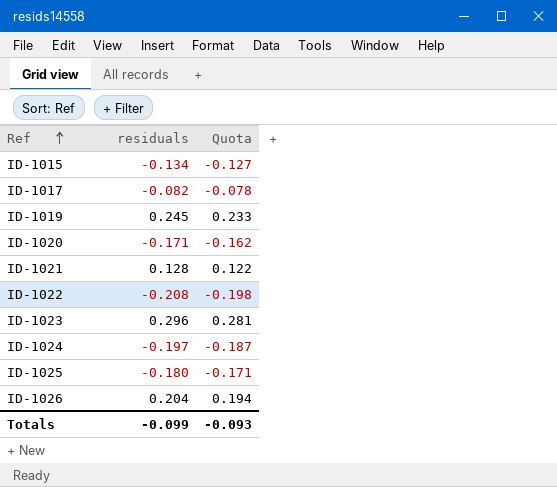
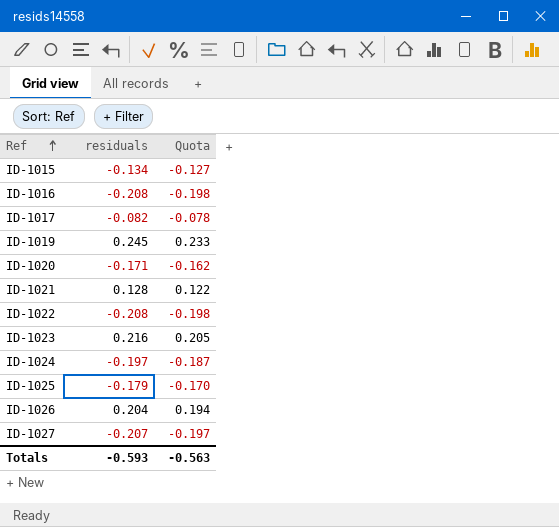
row ID-1016: none -> -0.208 | -0.198
ID-1023 | residuals: 0.296 -> 0.216
ID-1023 | Quota: 0.281 -> 0.205
ID-1025 | residuals: -0.180 -> -0.179
ID-1025 | Quota: -0.171 -> -0.170
row ID-1027: none -> -0.207 | -0.197
Totals | residuals: -0.099 -> -0.593
Totals | Quota: -0.093 -> -0.563

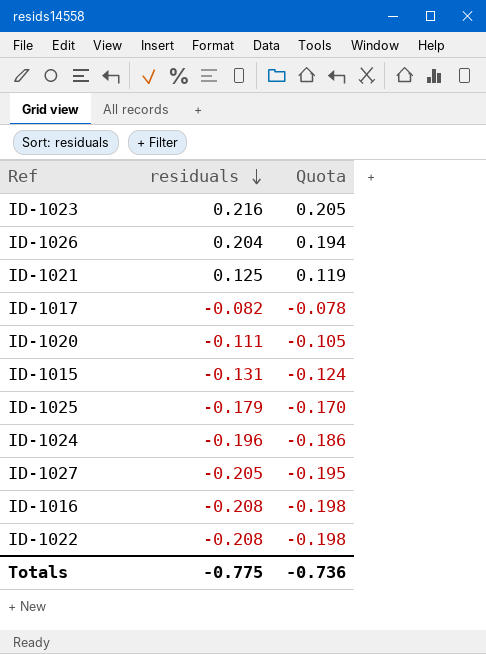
row order: Ref ascending -> residuals descending
row ID-1019: 0.245 | 0.233 -> none
ID-1021 | residuals: 0.128 -> 0.125
ID-1021 | Quota: 0.122 -> 0.119
ID-1020 | residuals: -0.171 -> -0.111
ID-1020 | Quota: -0.162 -> -0.105
ID-1015 | residuals: -0.134 -> -0.131
ID-1015 | Quota: -0.127 -> -0.124
ID-1024 | residuals: -0.197 -> -0.196
ID-1024 | Quota: -0.187 -> -0.186
ID-1027 | residuals: -0.207 -> -0.205
ID-1027 | Quota: -0.197 -> -0.195
Totals | residuals: -0.593 -> -0.775
Totals | Quota: -0.563 -> -0.736

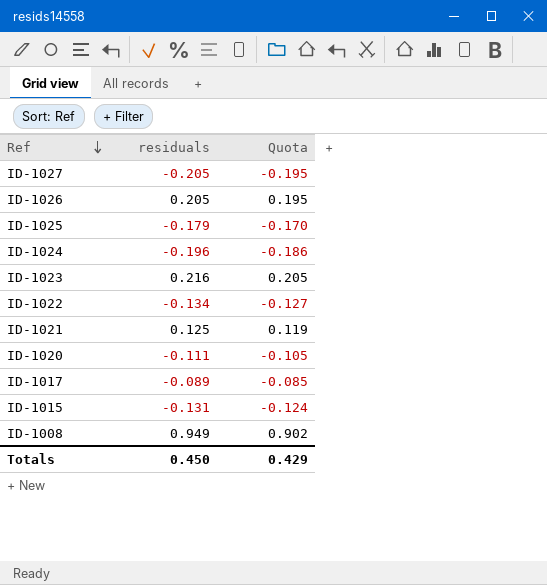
row order: residuals descending -> Ref descending
row ID-1016: -0.208 | -0.198 -> none
ID-1026 | residuals: 0.204 -> 0.205
ID-1026 | Quota: 0.194 -> 0.195
ID-1022 | residuals: -0.208 -> -0.134
ID-1022 | Quota: -0.198 -> -0.127
ID-1017 | residuals: -0.082 -> -0.089
ID-1017 | Quota: -0.078 -> -0.085
row ID-1008: none -> 0.949 | 0.902
Totals | residuals: -0.775 -> 0.450
Totals | Quota: -0.736 -> 0.429

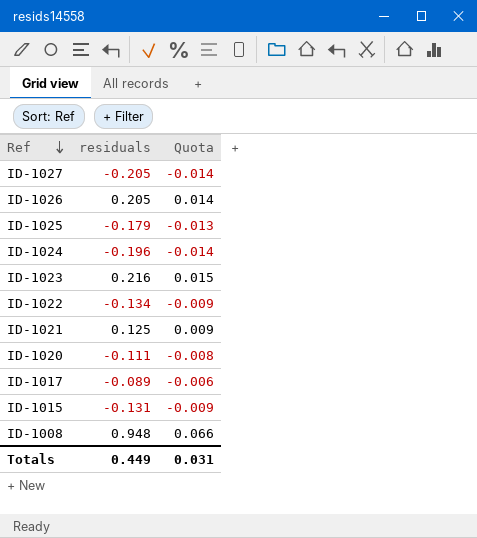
column Quota | formula: [residuals] * 0.95 -> [residuals] * 0.07
ID-1008 | residuals: 0.949 -> 0.948
Totals | residuals: 0.450 -> 0.449
Totals | Quota: 0.429 -> 0.031

